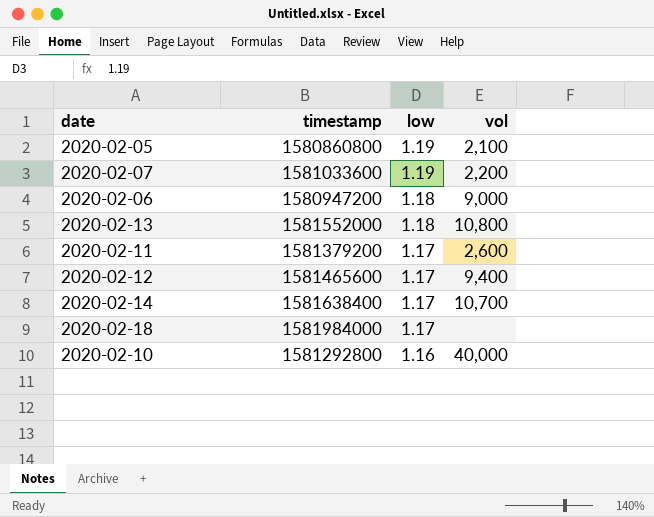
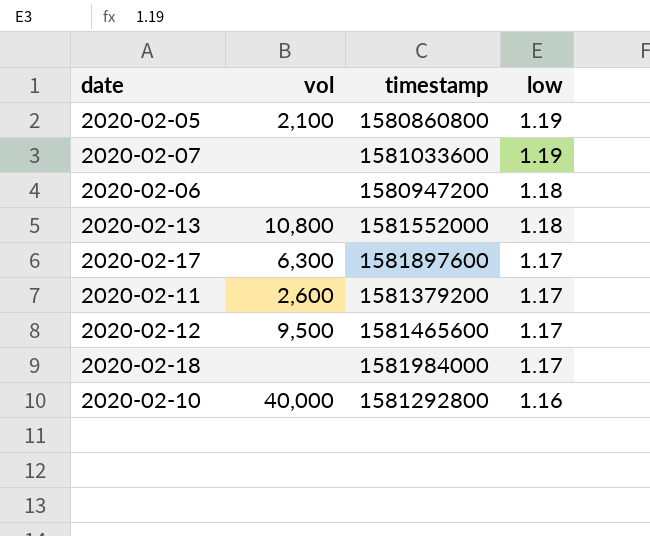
column vol | position: 4 -> 2
row 2020-02-14: 1581638400 | 1.17 | 10,700 -> none
2020-02-07 | vol: 2,200 -> none
2020-02-06 | vol: 9,000 -> none
row 2020-02-17: none -> 6,300 | 1581897600 | 1.17
2020-02-12 | vol: 9,400 -> 9,500

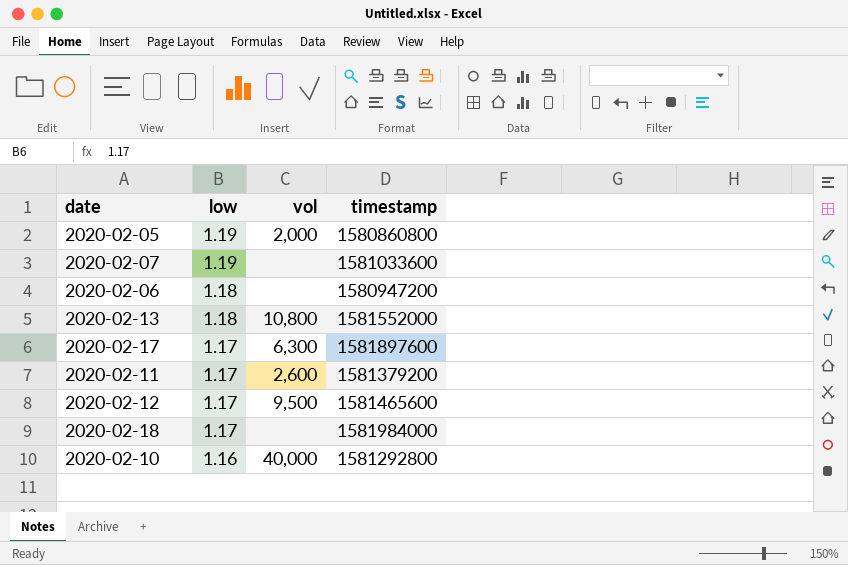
column low | position: 4 -> 2
2020-02-05 | vol: 2,100 -> 2,000

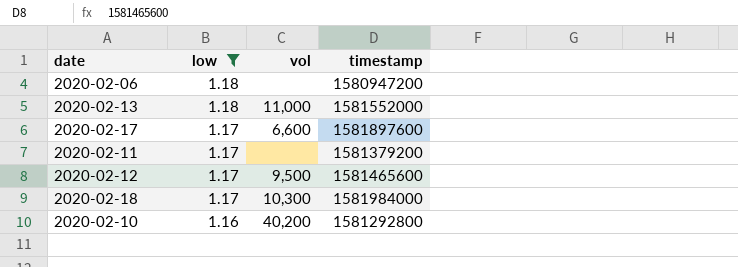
filter: none -> low != 1.19
2020-02-13 | vol: 10,800 -> 11,000
2020-02-17 | vol: 6,300 -> 6,600
2020-02-11 | vol: 2,600 -> none
2020-02-18 | vol: none -> 10,300
2020-02-10 | vol: 40,000 -> 40,200

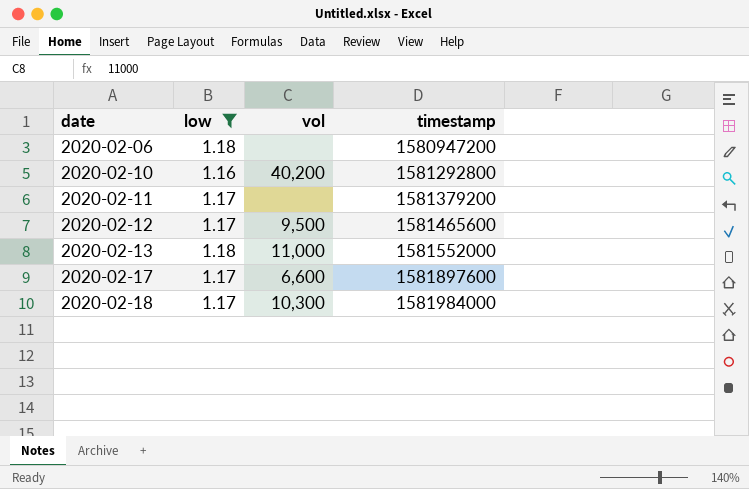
row order: low descending -> date ascending

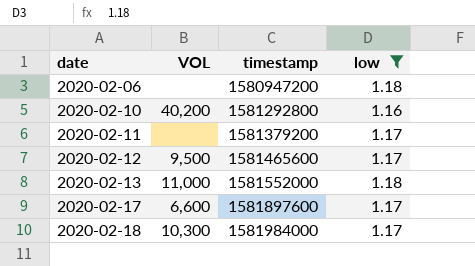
column name: vol -> VOL
column low | position: 2 -> 4

